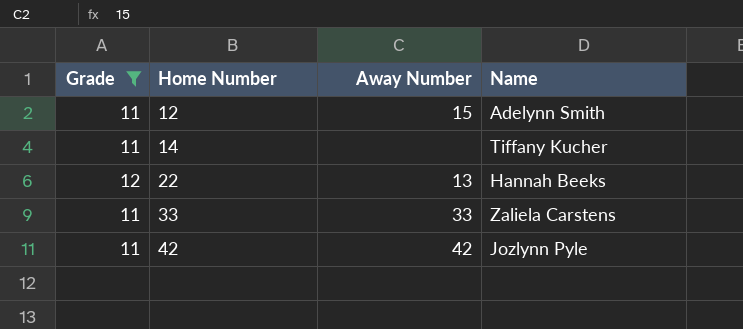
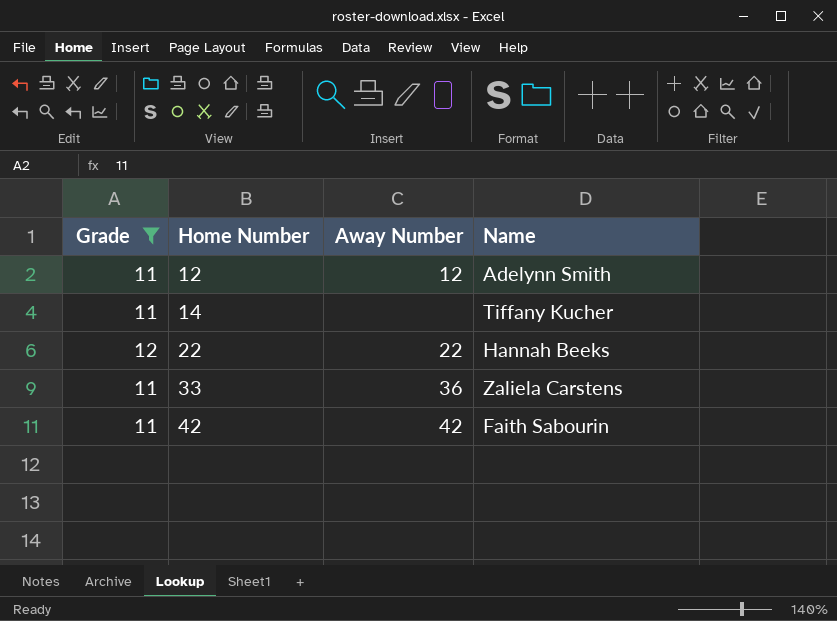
12 | Away Number: 15 -> 12
22 | Away Number: 13 -> 22
33 | Away Number: 33 -> 36
42 | Name: Jozlynn Pyle -> Faith Sabourin

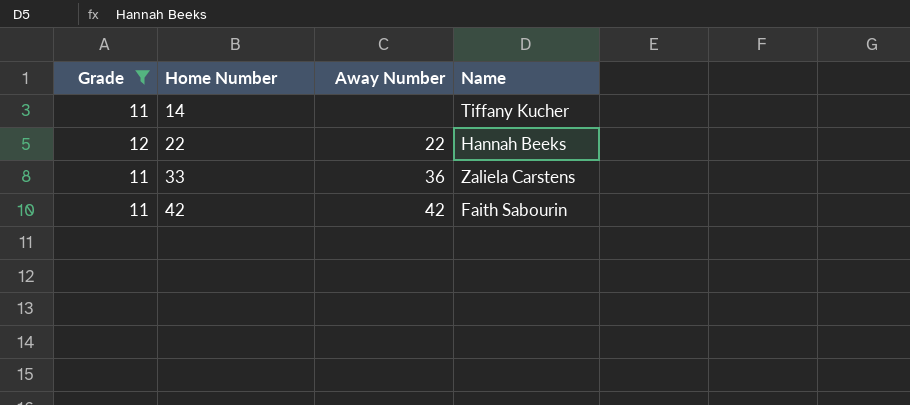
row 12: 11 | 12 | Adelynn Smith -> none

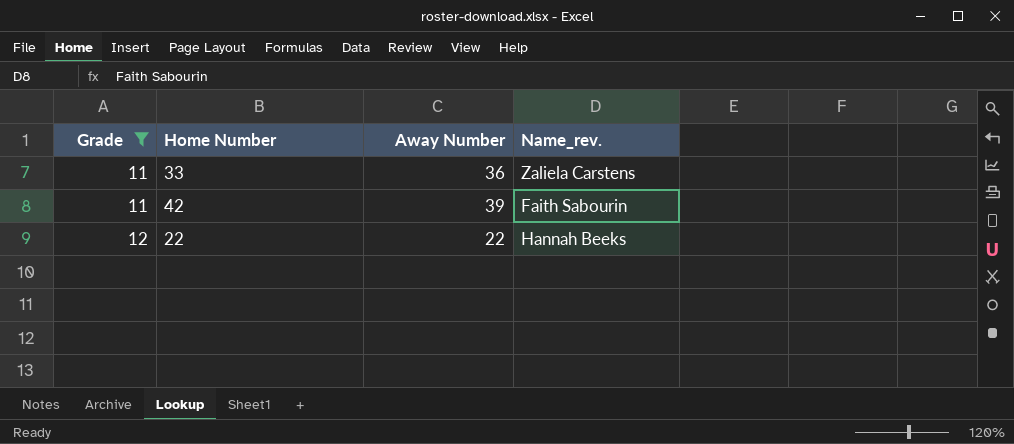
row order: Home Number ascending -> Grade ascending
column name: Name -> Name_rev.
row 14: 11 | none | Tiffany Kucher -> none
42 | Away Number: 42 -> 39

